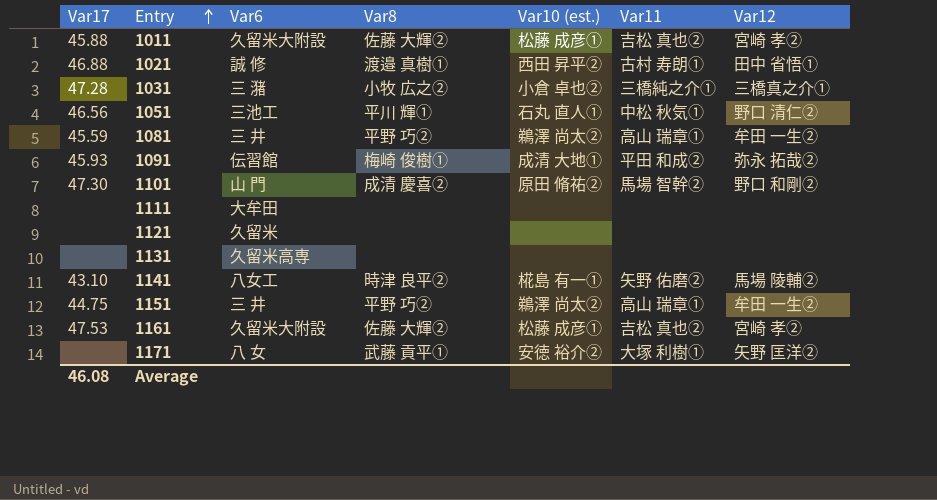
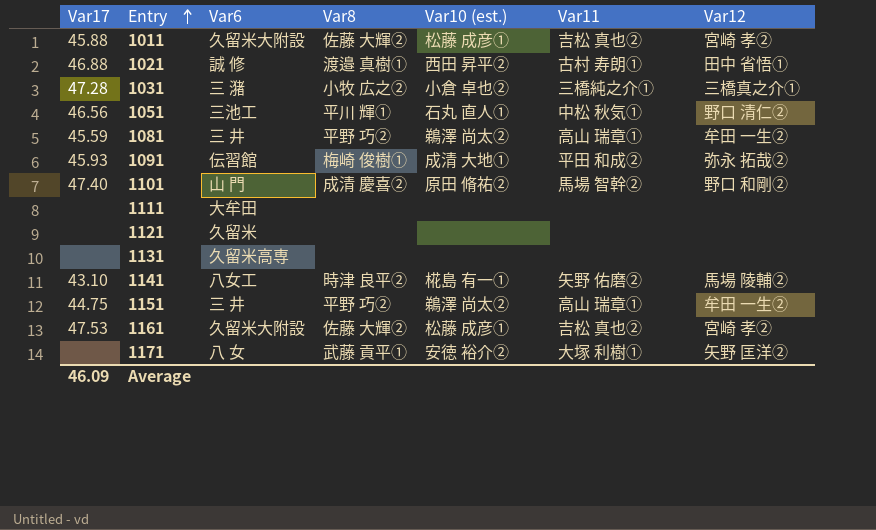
1101 | Var17: 47.30 -> 47.40
Average | Var17: 46.08 -> 46.09

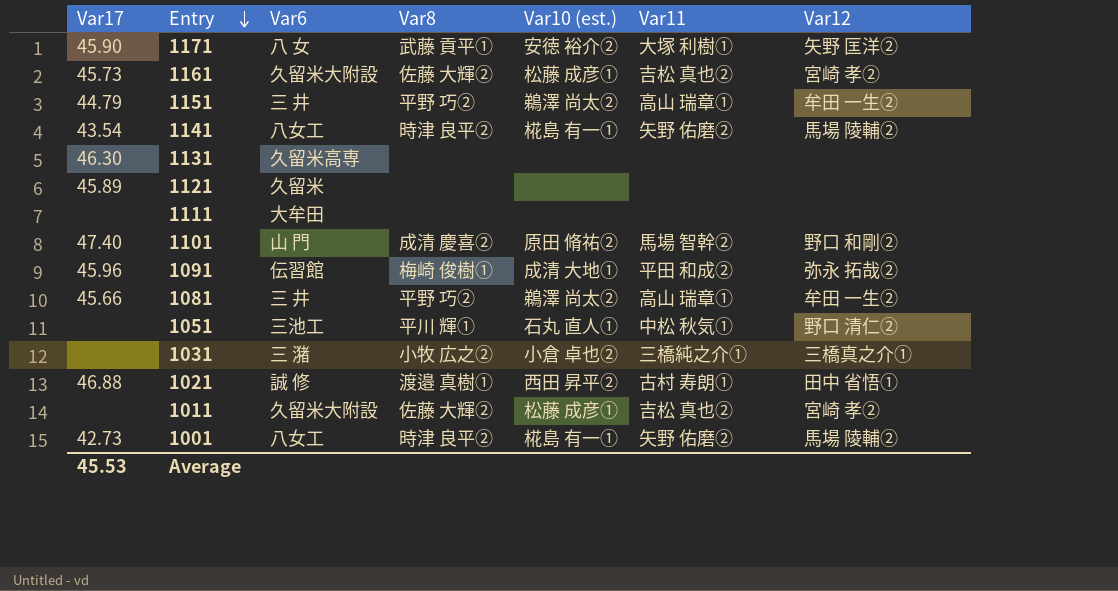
row order: Entry ascending -> Entry descending
1171 | Var17: none -> 45.90
1161 | Var17: 47.53 -> 45.73
1151 | Var17: 44.75 -> 44.79
1141 | Var17: 43.10 -> 43.54
1131 | Var17: none -> 46.30
1121 | Var17: none -> 45.89
1091 | Var17: 45.93 -> 45.96
1081 | Var17: 45.59 -> 45.66
1051 | Var17: 46.56 -> none
1031 | Var17: 47.28 -> none
1011 | Var17: 45.88 -> none
row 1001: none -> 42.73 | 八女工 | 時津 良平② | 椛島 有一① | 矢野 佑磨② | 馬場 陵輔②
Average | Var17: 46.09 -> 45.53

